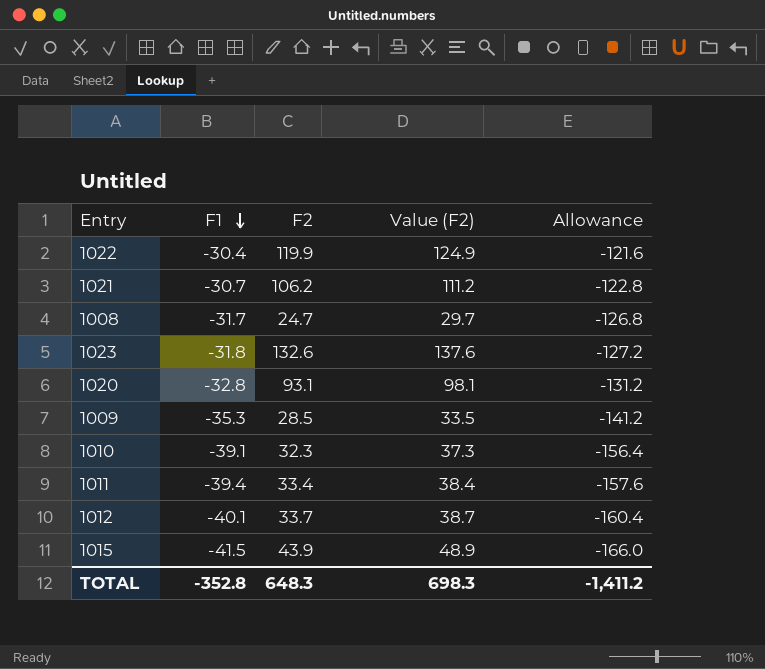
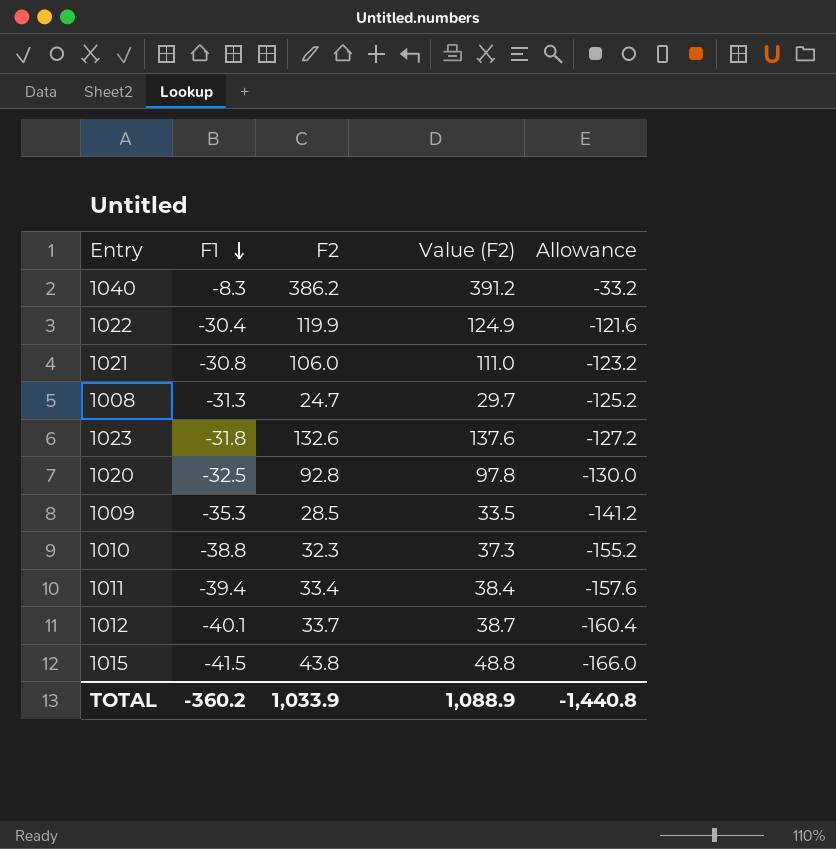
row 1040: none -> -8.3 | 386.2 | 391.2 | -33.2
1021 | F1: -30.7 -> -30.8
1021 | F2: 106.2 -> 106.0
1021 | Value (F2): 111.2 -> 111.0
1021 | Allowance: -122.8 -> -123.2
1008 | F1: -31.7 -> -31.3
1008 | Allowance: -126.8 -> -125.2
1020 | F1: -32.8 -> -32.5
1020 | F2: 93.1 -> 92.8
1020 | Value (F2): 98.1 -> 97.8
1020 | Allowance: -131.2 -> -130.0
1010 | F1: -39.1 -> -38.8
1010 | Allowance: -156.4 -> -155.2
1015 | F2: 43.9 -> 43.8
1015 | Value (F2): 48.9 -> 48.8
TOTAL | F1: -352.8 -> -360.2
TOTAL | F2: 648.3 -> 1,033.9
TOTAL | Value (F2): 698.3 -> 1,088.9
TOTAL | Allowance: -1,411.2 -> -1,440.8

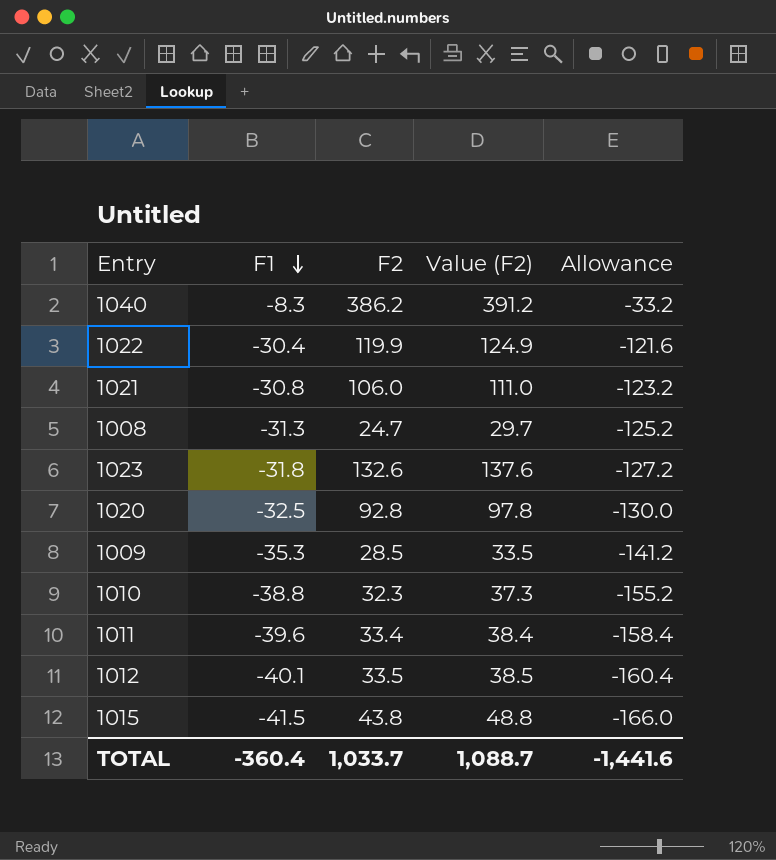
1011 | F1: -39.4 -> -39.6
1011 | Allowance: -157.6 -> -158.4
1012 | F2: 33.7 -> 33.5
1012 | Value (F2): 38.7 -> 38.5
TOTAL | F1: -360.2 -> -360.4
TOTAL | F2: 1,033.9 -> 1,033.7
TOTAL | Value (F2): 1,088.9 -> 1,088.7
TOTAL | Allowance: -1,440.8 -> -1,441.6

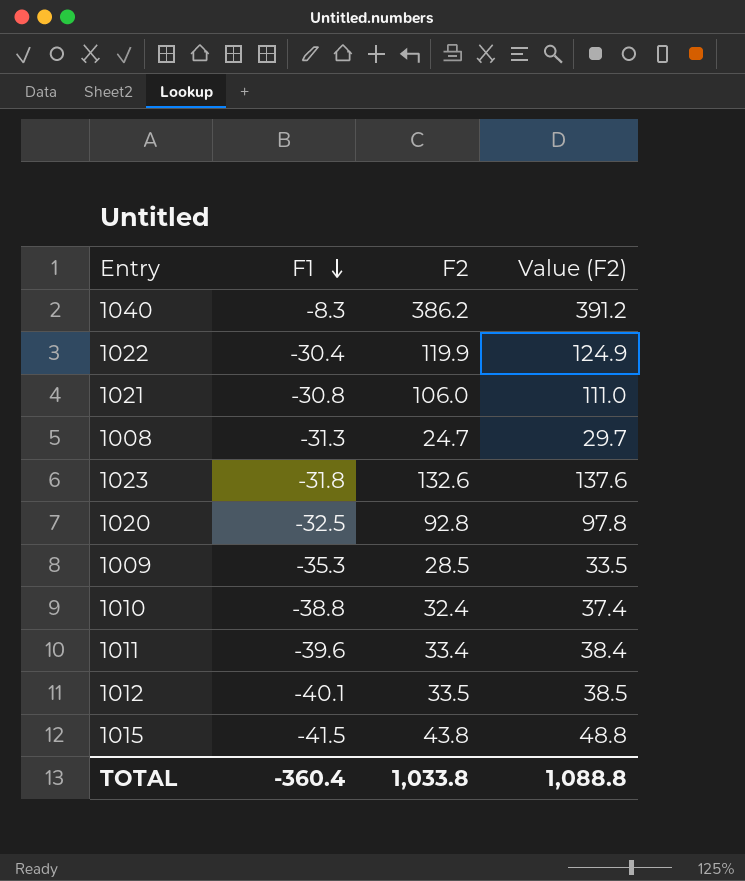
column Allowance | formula: [F1] * 4 -> none
1010 | F2: 32.3 -> 32.4
1010 | Value (F2): 37.3 -> 37.4
TOTAL | F2: 1,033.7 -> 1,033.8
TOTAL | Value (F2): 1,088.7 -> 1,088.8

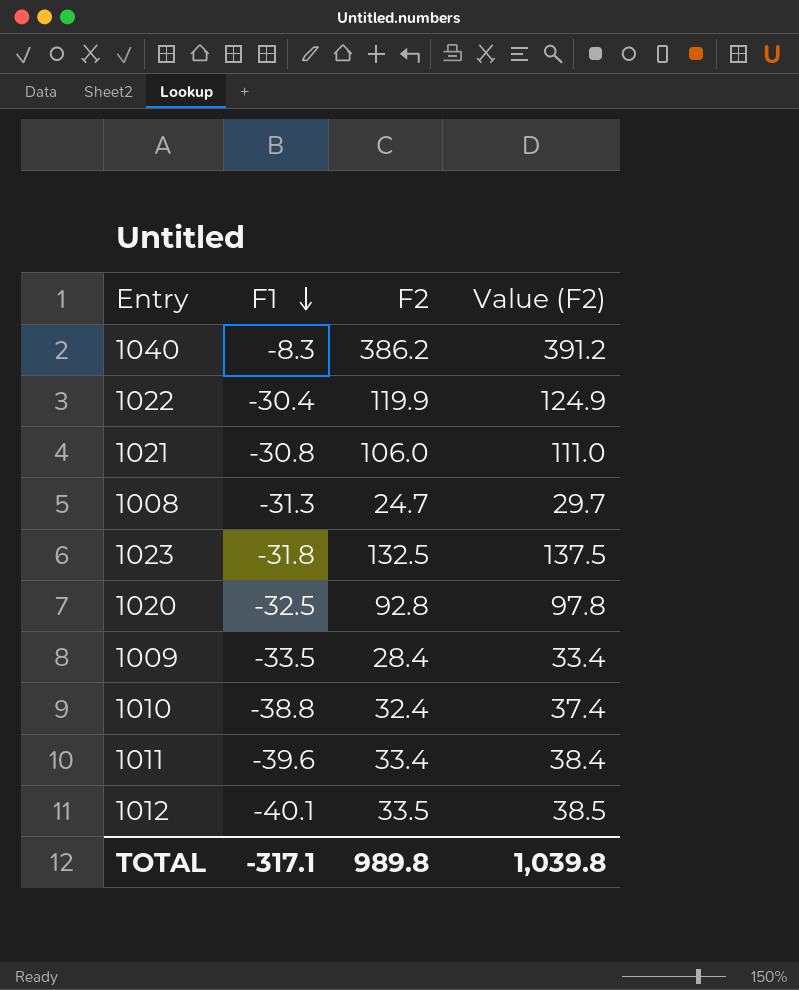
row 1015: -41.5 | 43.8 | 48.8 -> none
1023 | F2: 132.6 -> 132.5
1023 | Value (F2): 137.6 -> 137.5
1009 | F1: -35.3 -> -33.5
1009 | F2: 28.5 -> 28.4
1009 | Value (F2): 33.5 -> 33.4
TOTAL | F1: -360.4 -> -317.1
TOTAL | F2: 1,033.8 -> 989.8
TOTAL | Value (F2): 1,088.8 -> 1,039.8

